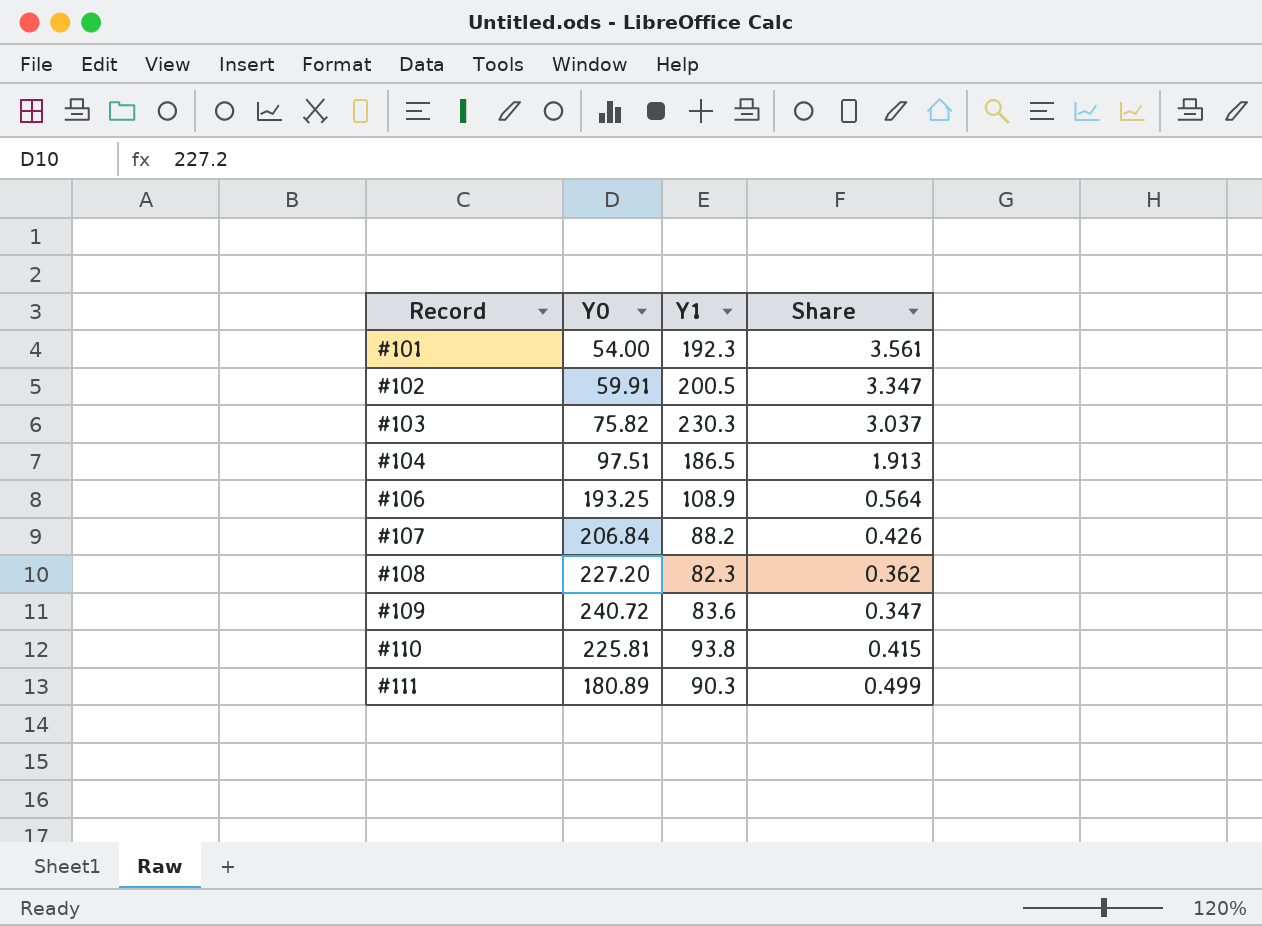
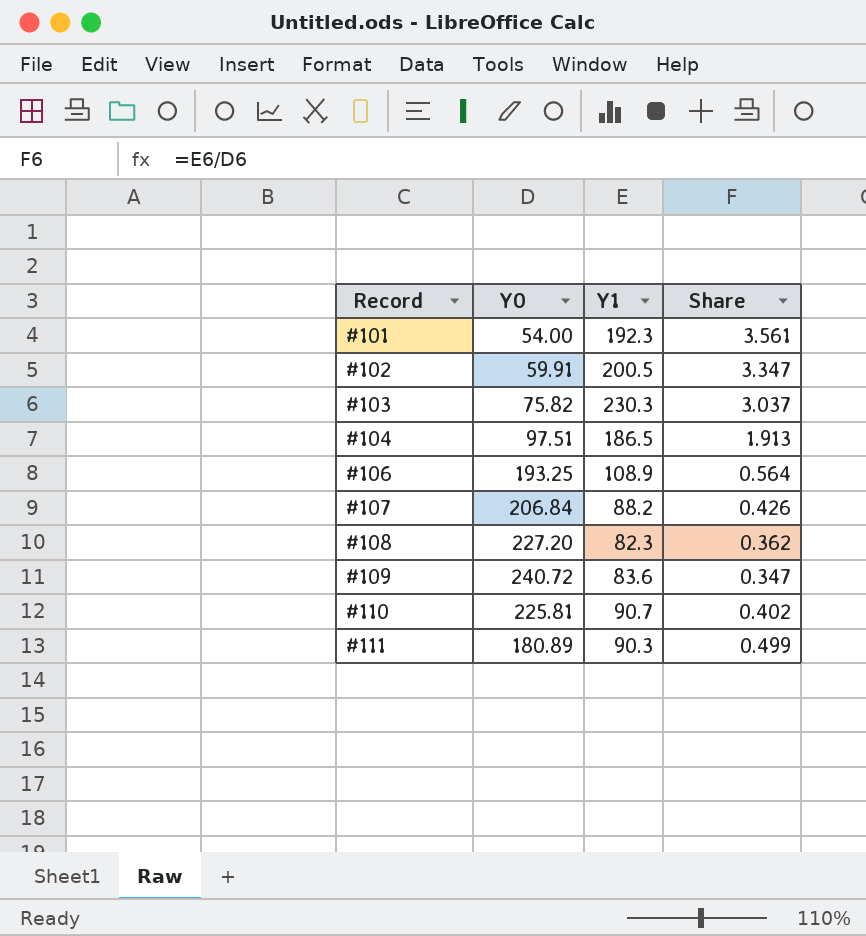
#110 | Y1: 93.8 -> 90.7
#110 | Share: 0.415 -> 0.402

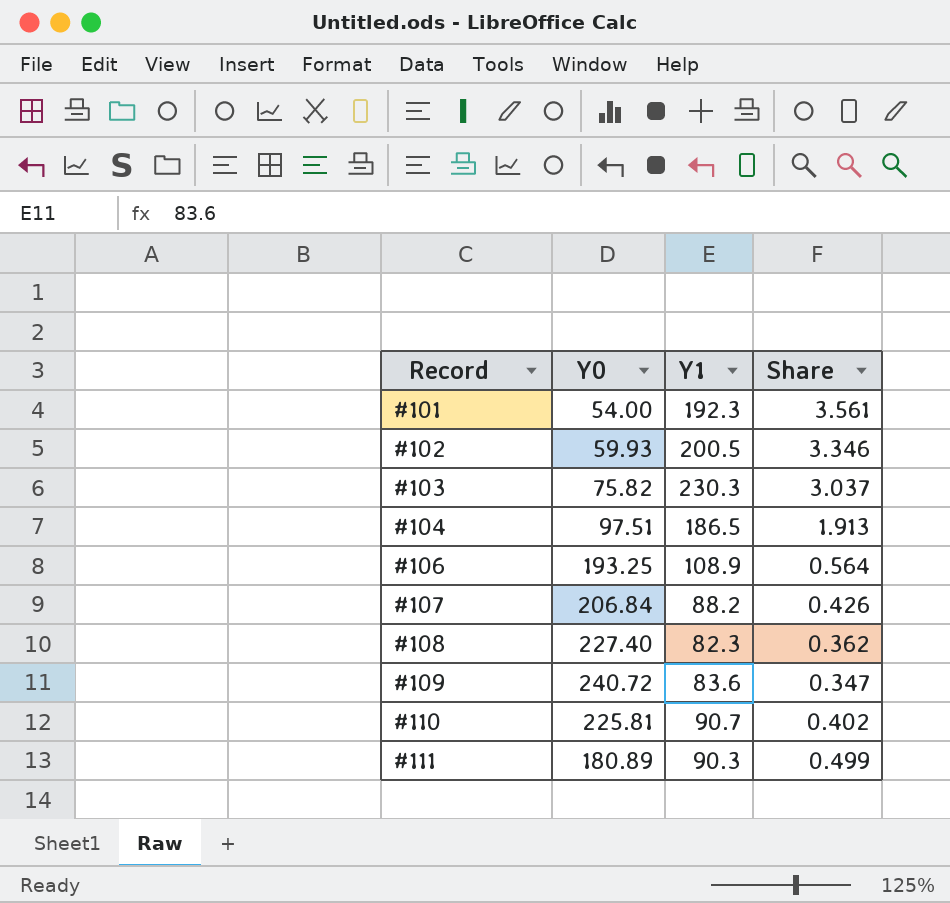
#102 | Y0: 59.91 -> 59.93
#102 | Share: 3.347 -> 3.346
#108 | Y0: 227.20 -> 227.40

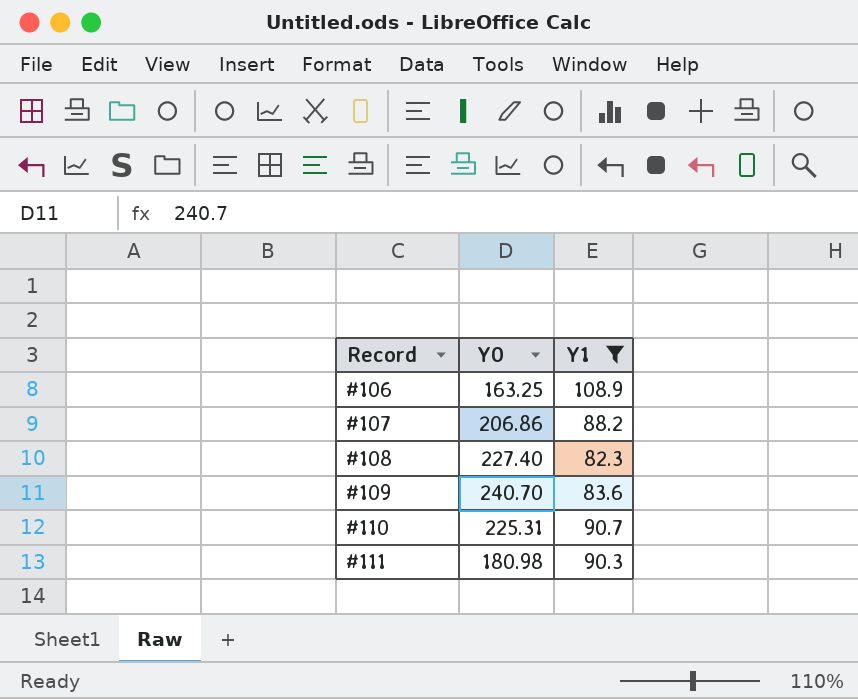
filter: none -> Y1 <= 108.9
column Share | formula: [Y1] / [Y0] -> none
#106 | Y0: 193.25 -> 163.25
#107 | Y0: 206.84 -> 206.86
#109 | Y0: 240.72 -> 240.70
#110 | Y0: 225.81 -> 225.31
#111 | Y0: 180.89 -> 180.98

